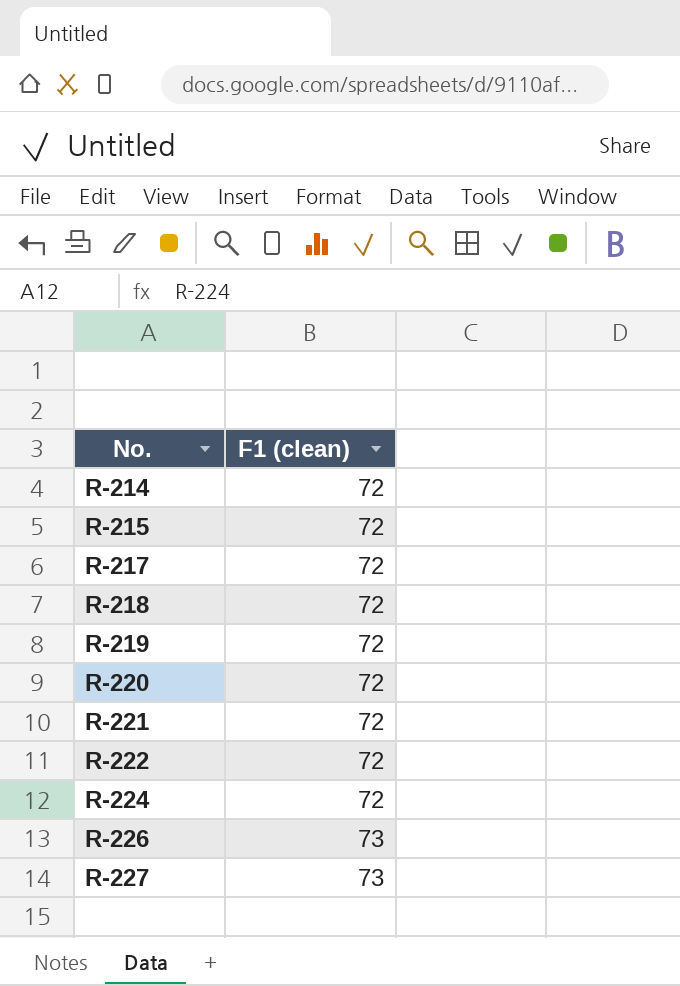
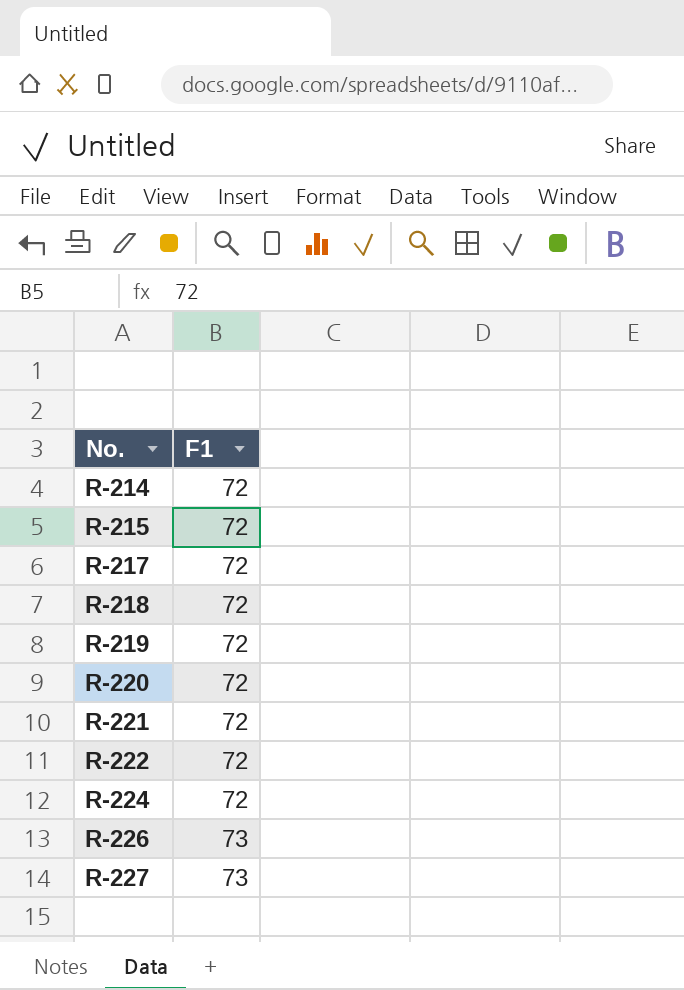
column name: F1 (clean) -> F1

